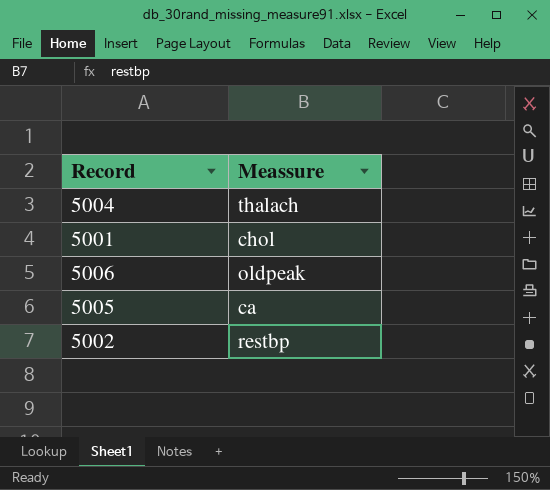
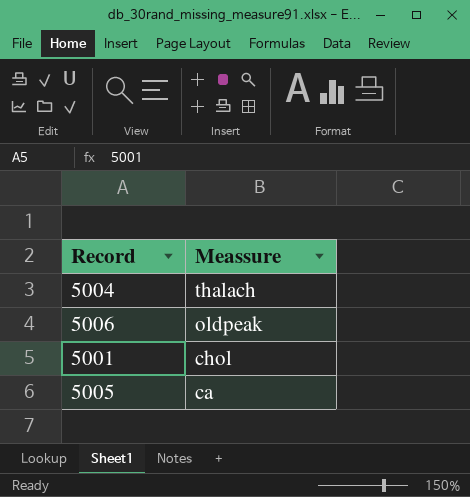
row order: none -> Meassure descending
row 5002: restbp -> none

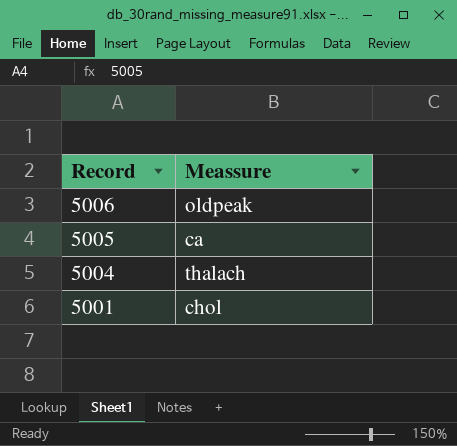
row order: Meassure descending -> Record descending

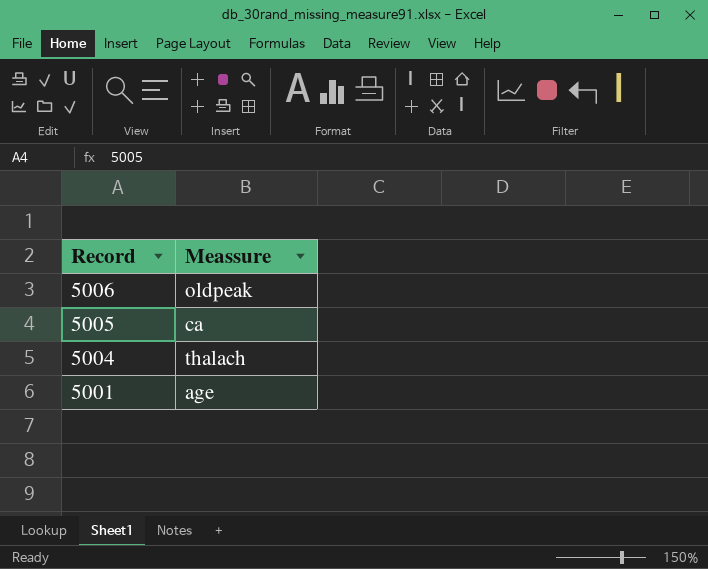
5001 | Meassure: chol -> age

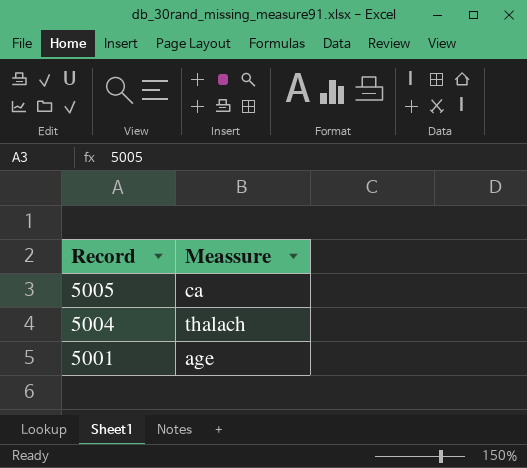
row 5006: oldpeak -> none

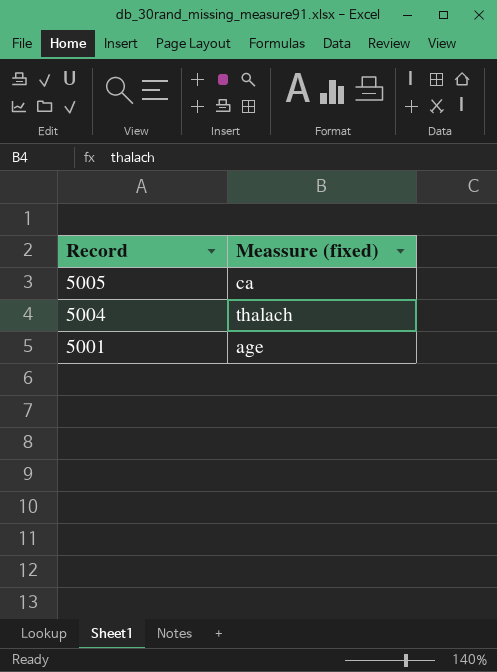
column name: Meassure -> Meassure (fixed)

